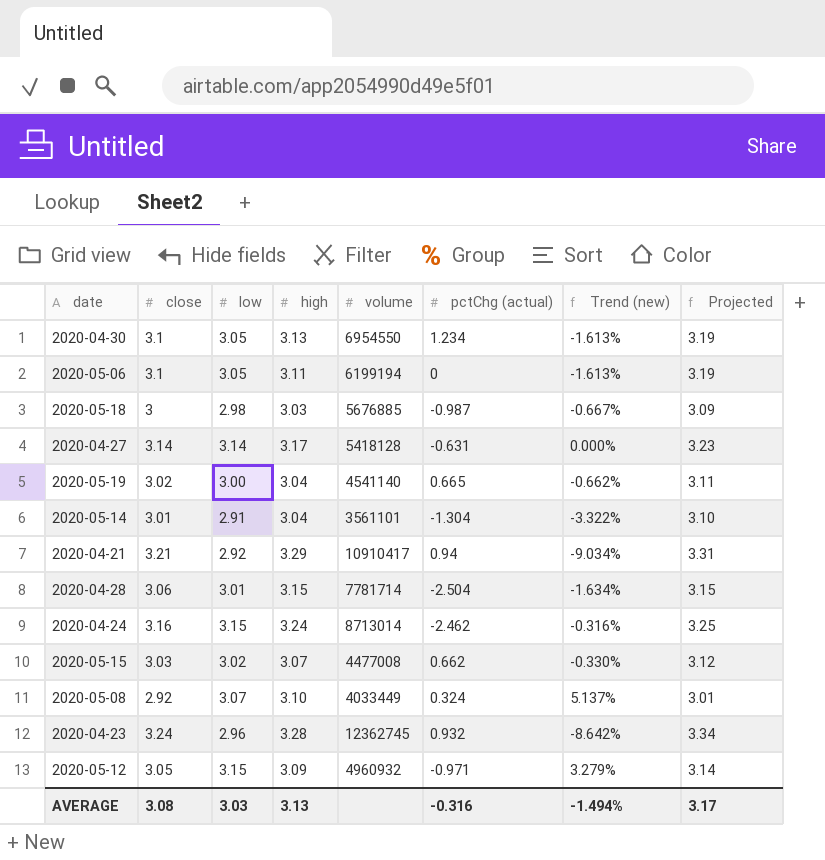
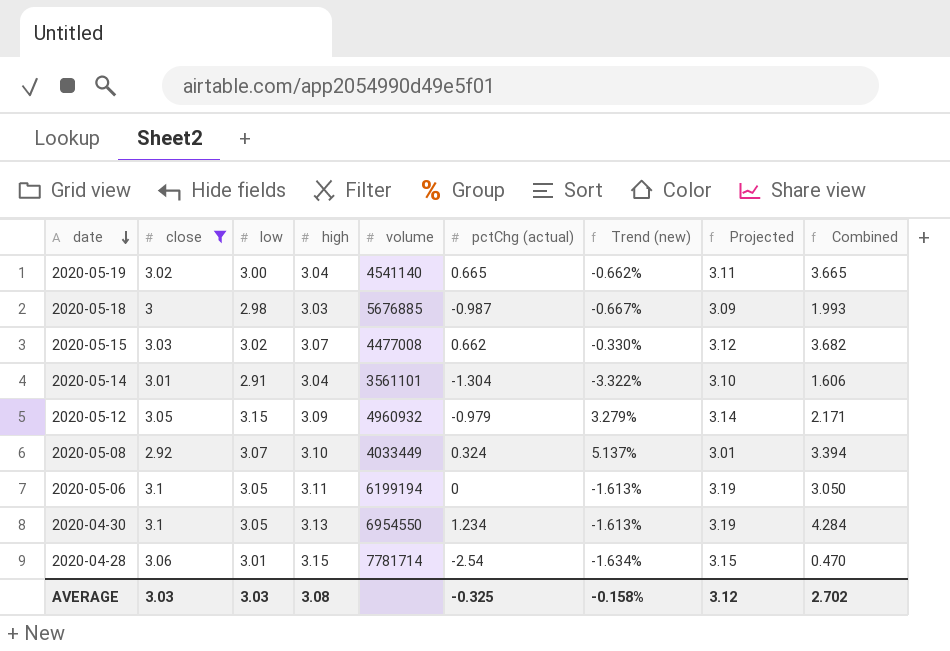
filter: none -> close <= 3.1
row order: none -> date descending
column Combined | formula: none -> [low] + [pctChg (actual)]
2020-05-12 | pctChg (actual): -0.971 -> -0.979
2020-04-28 | pctChg (actual): -2.504 -> -2.54
AVERAGE | close: 3.08 -> 3.03
AVERAGE | high: 3.13 -> 3.08
AVERAGE | pctChg (actual): -0.316 -> -0.325
AVERAGE | Trend (new): -1.494% -> -0.158%
AVERAGE | Projected: 3.17 -> 3.12

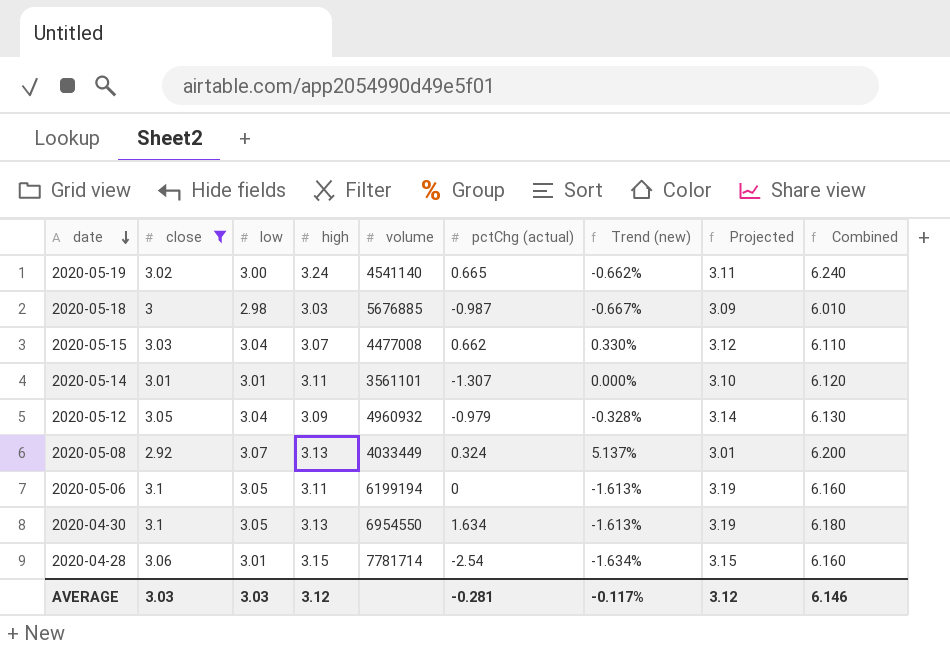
column Combined | formula: [low] + [pctChg (actual)] -> [low] + [high]
2020-05-19 | high: 3.04 -> 3.24
2020-05-15 | low: 3.02 -> 3.04
2020-05-15 | Trend (new): -0.330% -> 0.330%
2020-05-14 | low: 2.91 -> 3.01
2020-05-14 | high: 3.04 -> 3.11
2020-05-14 | pctChg (actual): -1.304 -> -1.307
2020-05-14 | Trend (new): -3.322% -> 0.000%
2020-05-12 | low: 3.15 -> 3.04
2020-05-12 | Trend (new): 3.279% -> -0.328%
2020-05-08 | high: 3.10 -> 3.13
2020-04-30 | pctChg (actual): 1.234 -> 1.634
AVERAGE | high: 3.08 -> 3.12
AVERAGE | pctChg (actual): -0.325 -> -0.281
AVERAGE | Trend (new): -0.158% -> -0.117%
AVERAGE | Combined: 2.702 -> 6.146

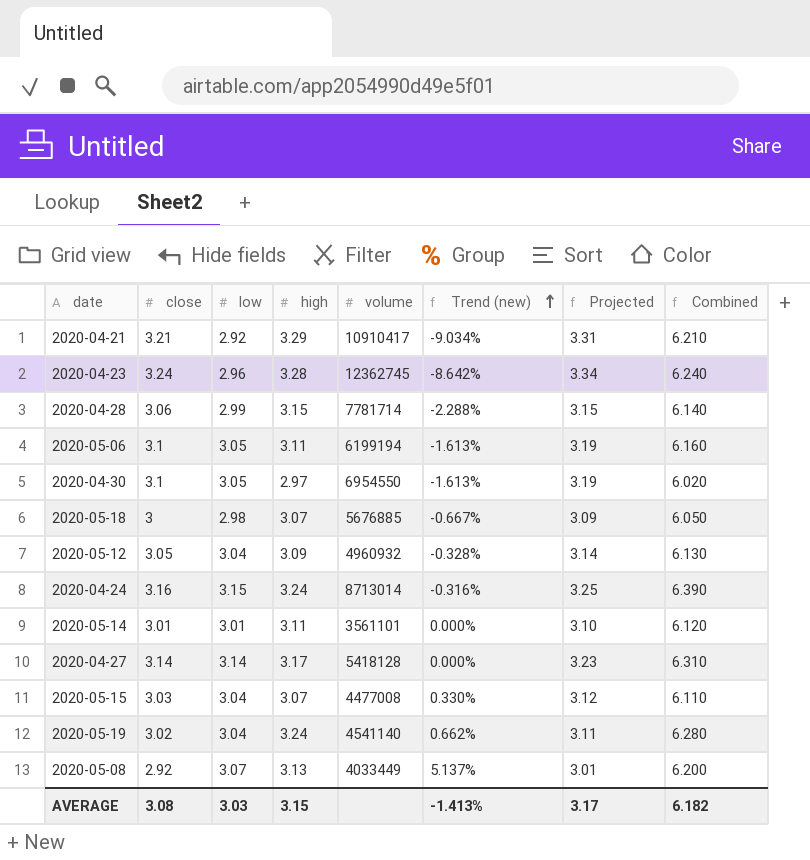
filter: close <= 3.1 -> none
row order: date descending -> Trend (new) ascending
column pctChg (actual) | position: 6 -> none
2020-04-28 | low: 3.01 -> 2.99
2020-04-28 | Trend (new): -1.634% -> -2.288%
2020-04-28 | Combined: 6.160 -> 6.140
2020-04-30 | high: 3.13 -> 2.97
2020-04-30 | Combined: 6.180 -> 6.020
2020-05-18 | high: 3.03 -> 3.07
2020-05-18 | Combined: 6.010 -> 6.050
2020-05-19 | low: 3.00 -> 3.04
2020-05-19 | Trend (new): -0.662% -> 0.662%
2020-05-19 | Combined: 6.240 -> 6.280
AVERAGE | close: 3.03 -> 3.08
AVERAGE | high: 3.12 -> 3.15
AVERAGE | Trend (new): -0.117% -> -1.413%
AVERAGE | Projected: 3.12 -> 3.17
AVERAGE | Combined: 6.146 -> 6.182

